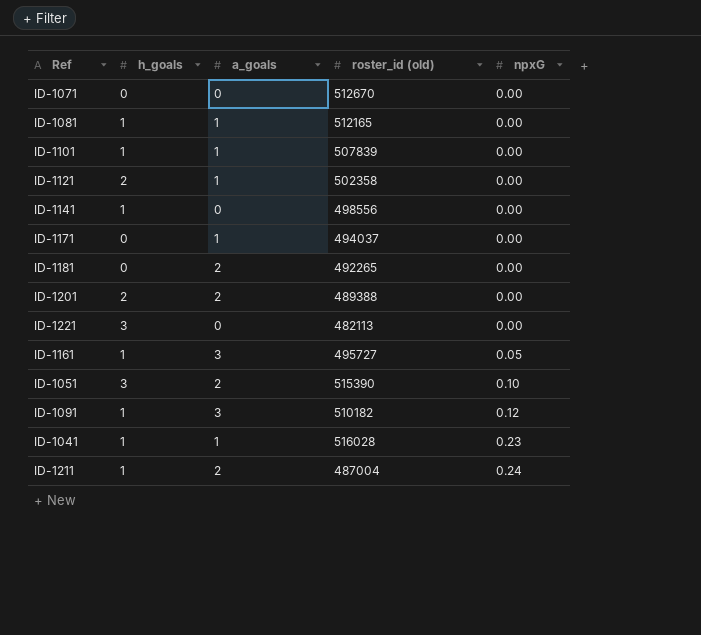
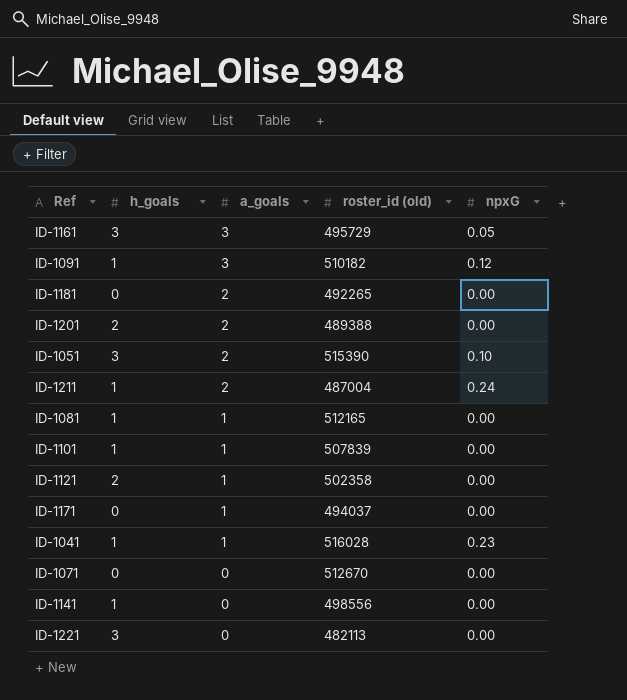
row order: npxG ascending -> a_goals descending
ID-1161 | h_goals: 1 -> 3
ID-1161 | roster_id (old): 495727 -> 495729

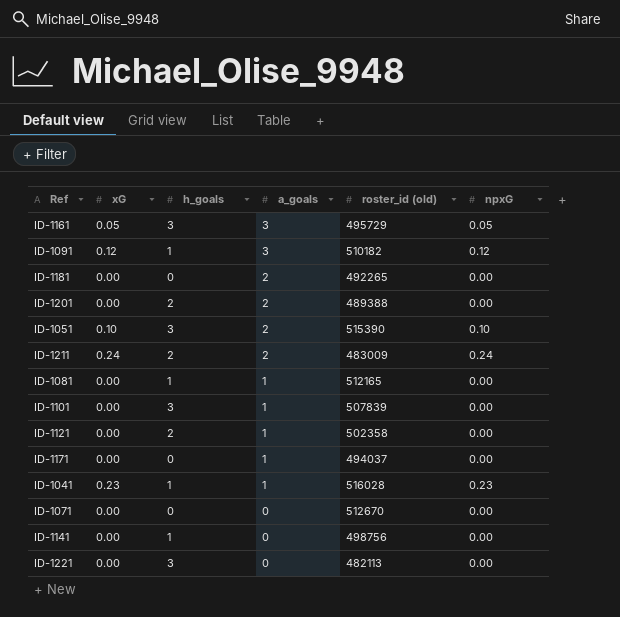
column xG | position: none -> 2
ID-1211 | h_goals: 1 -> 2
ID-1211 | roster_id (old): 487004 -> 483009
ID-1101 | h_goals: 1 -> 3
ID-1141 | roster_id (old): 498556 -> 498756

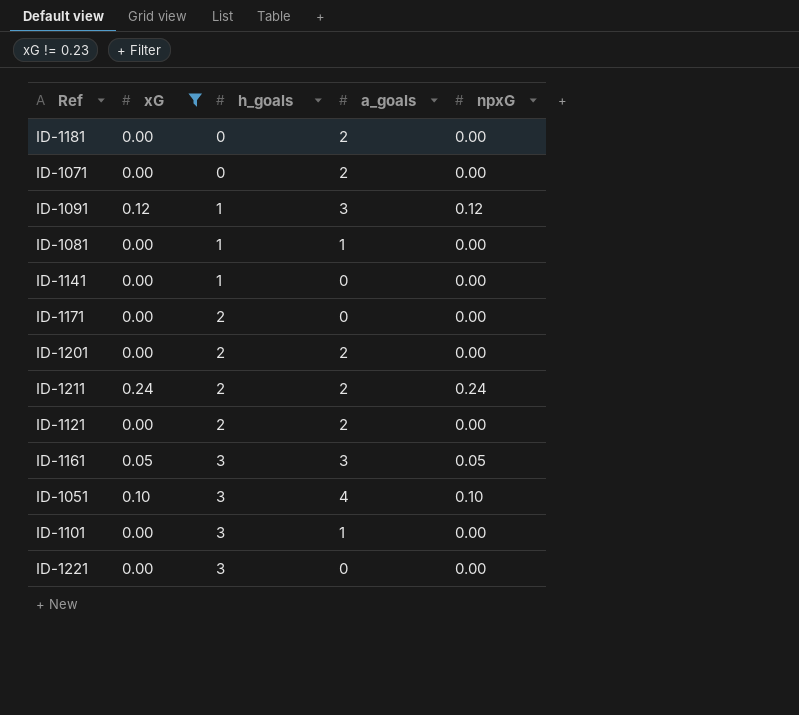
filter: none -> xG != 0.23
row order: a_goals descending -> h_goals ascending
column roster_id (old) | position: 5 -> none
ID-1071 | a_goals: 0 -> 2
ID-1171 | h_goals: 0 -> 2
ID-1171 | a_goals: 1 -> 0
ID-1121 | a_goals: 1 -> 2
ID-1051 | a_goals: 2 -> 4

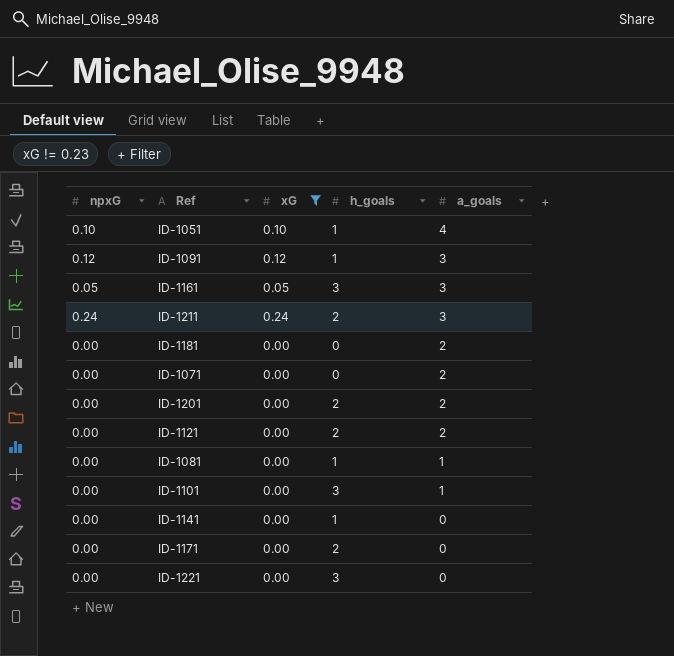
row order: h_goals ascending -> a_goals descending
column npxG | position: 5 -> 1
ID-1051 | h_goals: 3 -> 1
ID-1211 | a_goals: 2 -> 3

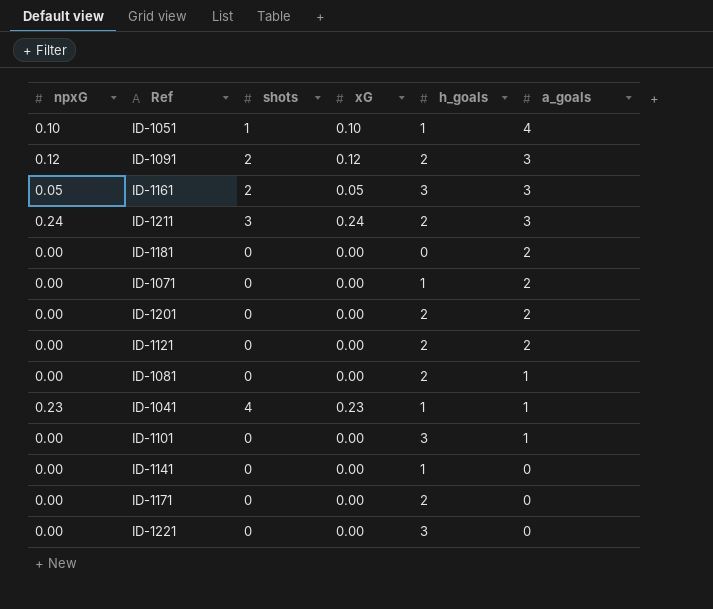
filter: xG != 0.23 -> none
column shots | position: none -> 3
ID-1091 | h_goals: 1 -> 2
ID-1071 | h_goals: 0 -> 1
ID-1081 | h_goals: 1 -> 2

